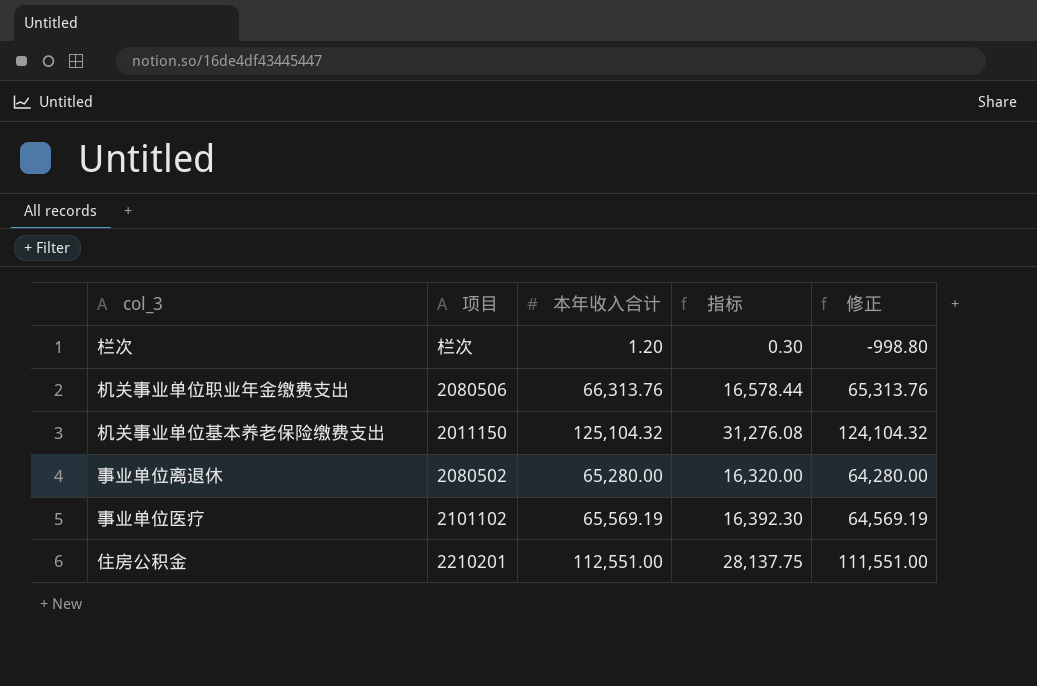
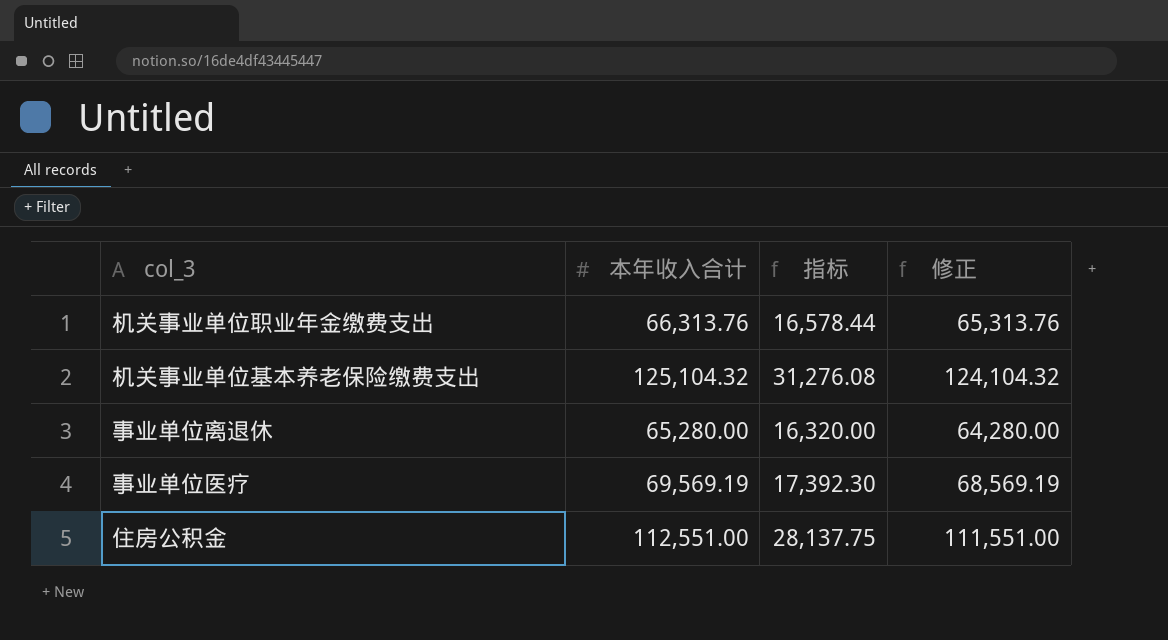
column 项目 | position: 2 -> none
row 栏次: 栏次 | 1.20 | 0.30 | -998.80 -> none
事业单位医疗 | 本年收入合计: 65,569.19 -> 69,569.19
事业单位医疗 | 指标: 16,392.30 -> 17,392.30
事业单位医疗 | 修正: 64,569.19 -> 68,569.19

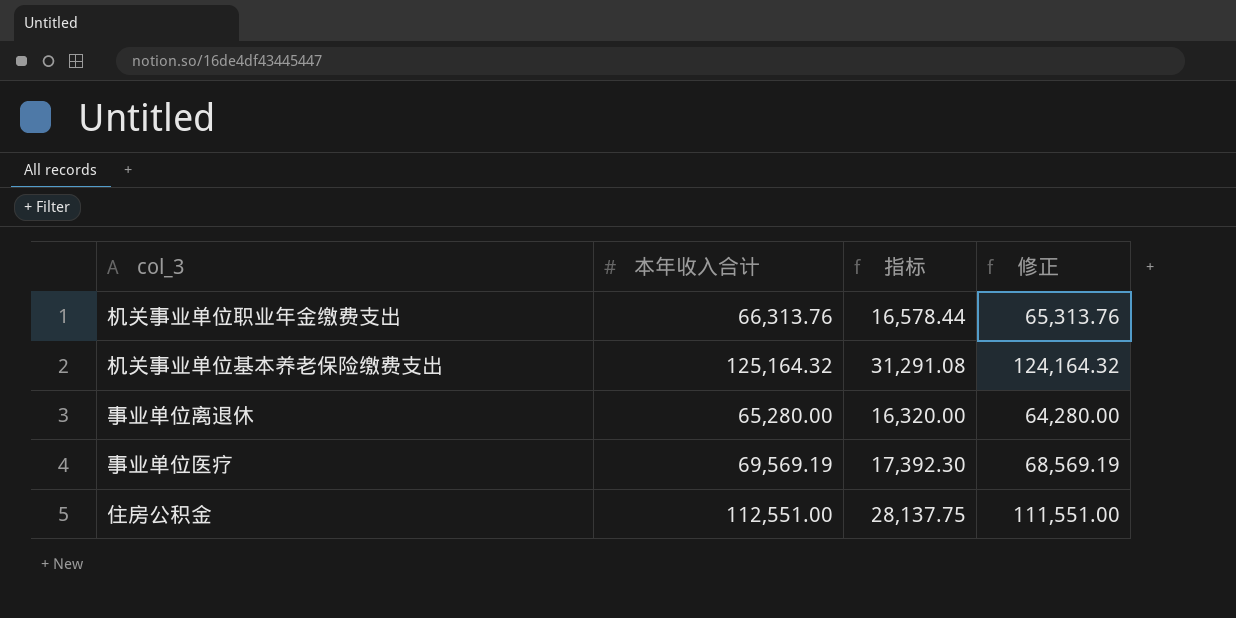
机关事业单位基本养老保险缴费支出 | 本年收入合计: 125,104.32 -> 125,164.32
机关事业单位基本养老保险缴费支出 | 指标: 31,276.08 -> 31,291.08
机关事业单位基本养老保险缴费支出 | 修正: 124,104.32 -> 124,164.32

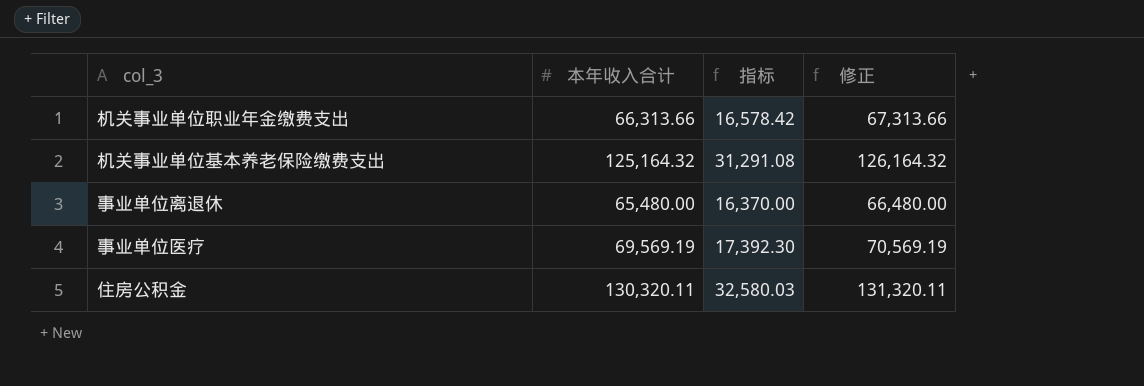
column 修正 | formula: [本年收入合计] - 1000 -> [本年收入合计] + 1000
机关事业单位职业年金缴费支出 | 本年收入合计: 66,313.76 -> 66,313.66
机关事业单位职业年金缴费支出 | 指标: 16,578.44 -> 16,578.42
事业单位离退休 | 本年收入合计: 65,280.00 -> 65,480.00
事业单位离退休 | 指标: 16,320.00 -> 16,370.00
住房公积金 | 本年收入合计: 112,551.00 -> 130,320.11
住房公积金 | 指标: 28,137.75 -> 32,580.03

